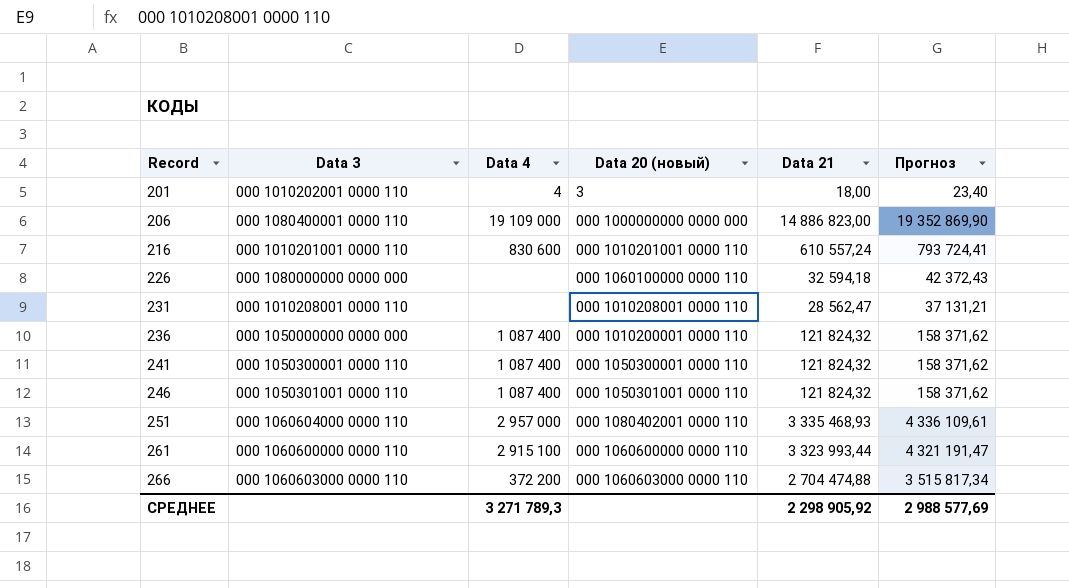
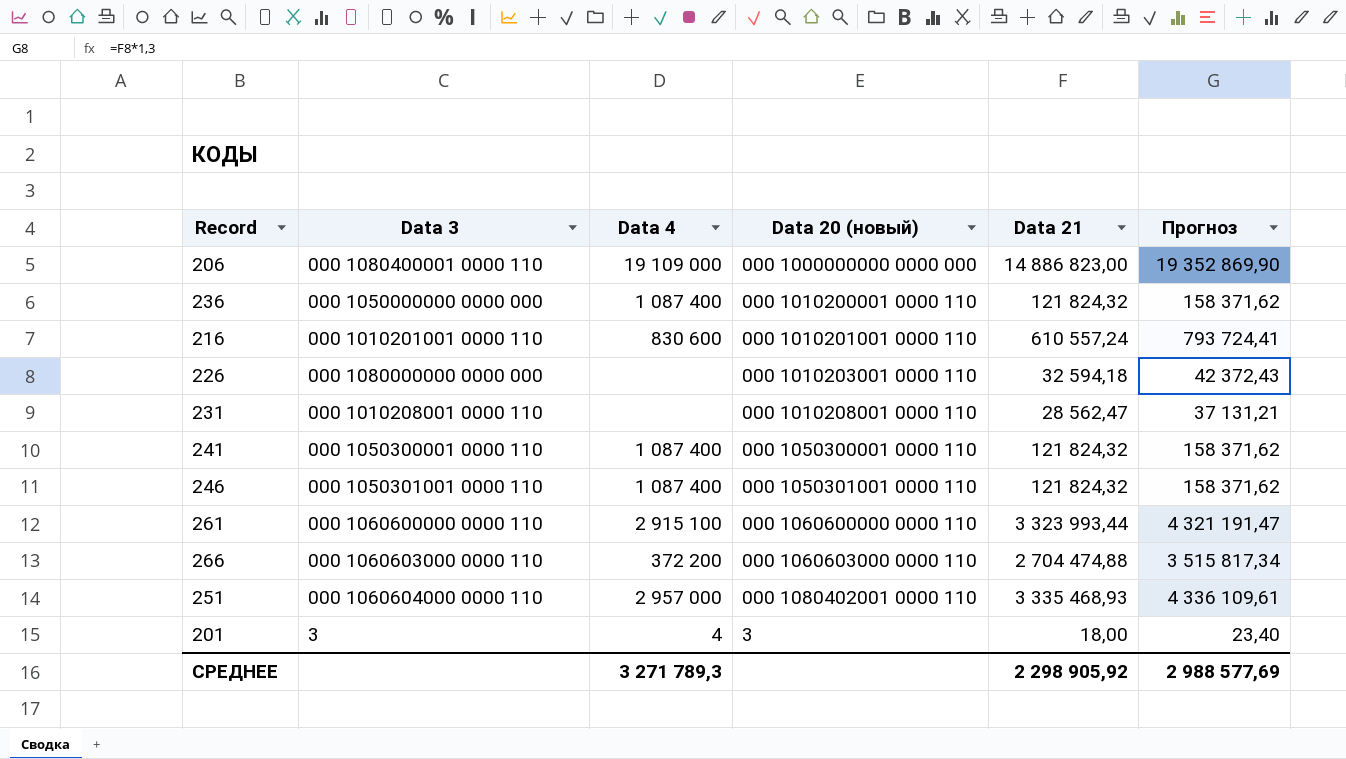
row order: Record ascending -> Data 20 (новый) ascending
226 | Data 20 (новый): 000 1060100000 0000 110 -> 000 1010203001 0000 110
201 | Data 3: 000 1010202001 0000 110 -> 3

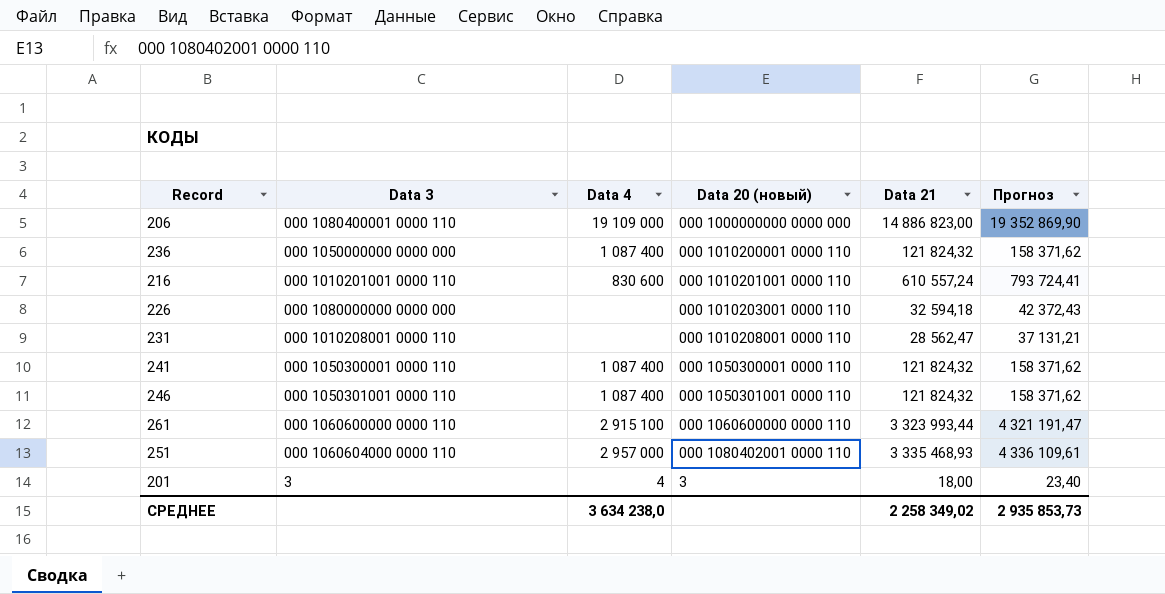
row 266: 000 1060603000 0000 110 | 372 200 | 000 1060603000 0000 110 | 2 704 474,88 | 3 515 817,34 -> none
СРЕДНЕЕ | Data 4: 3 271 789,3 -> 3 634 238,0
СРЕДНЕЕ | Data 21: 2 298 905,92 -> 2 258 349,02
СРЕДНЕЕ | Прогноз: 2 988 577,69 -> 2 935 853,73

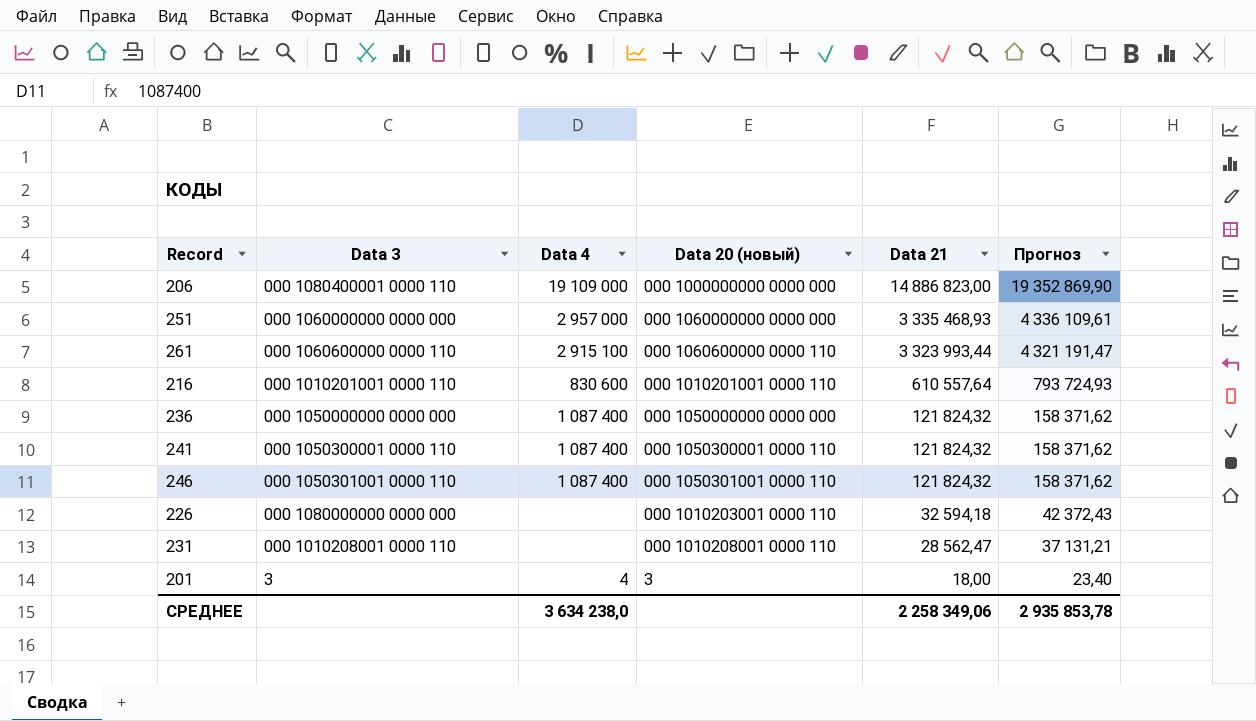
row order: Data 20 (новый) ascending -> Data 21 descending
251 | Data 3: 000 1060604000 0000 110 -> 000 1060000000 0000 000
251 | Data 20 (новый): 000 1080402001 0000 110 -> 000 1060000000 0000 000
216 | Data 21: 610 557,24 -> 610 557,64
216 | Прогноз: 793 724,41 -> 793 724,93
236 | Data 20 (новый): 000 1010200001 0000 110 -> 000 1050000000 0000 000
СРЕДНЕЕ | Data 21: 2 258 349,02 -> 2 258 349,06
СРЕДНЕЕ | Прогноз: 2 935 853,73 -> 2 935 853,78

